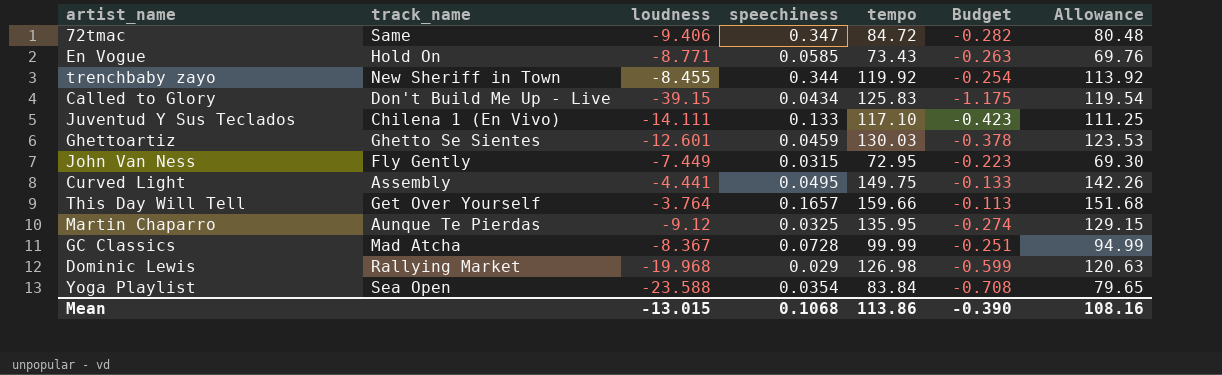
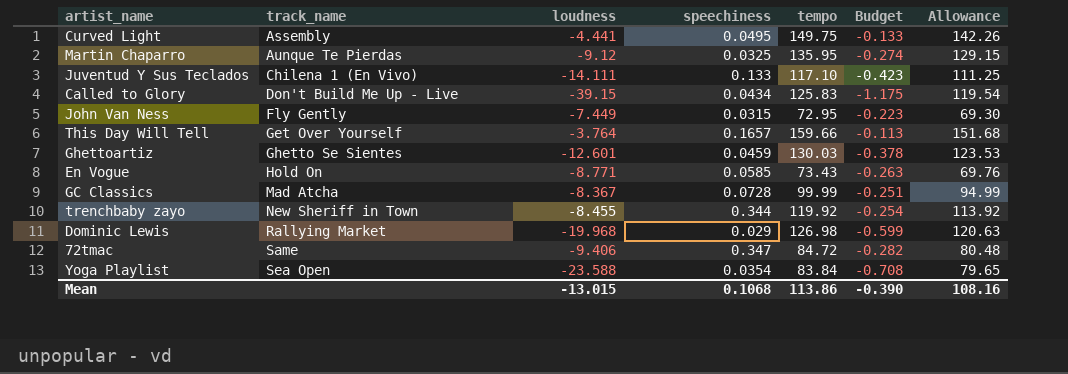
row order: none -> track_name ascending

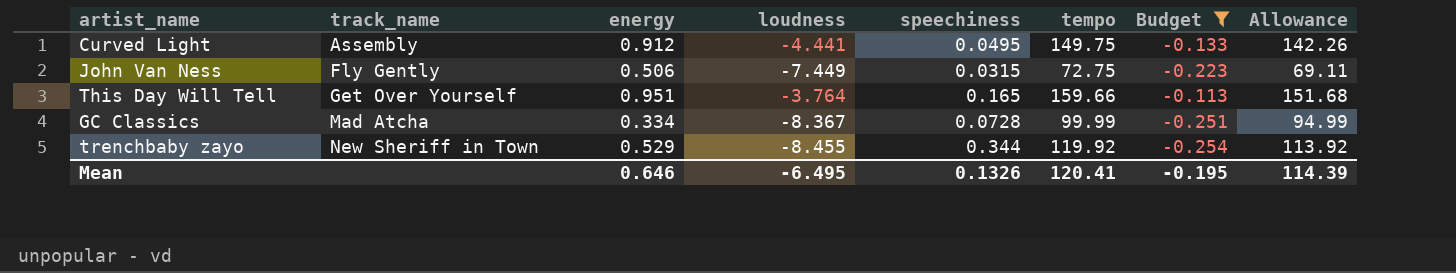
filter: none -> Budget >= -0.254
column energy | position: none -> 3
John Van Ness | tempo: 72.95 -> 72.75
John Van Ness | Allowance: 69.30 -> 69.11
This Day Will Tell | speechiness: 0.1657 -> 0.165
Mean | loudness: -13.015 -> -6.495
Mean | speechiness: 0.1068 -> 0.1326
Mean | tempo: 113.86 -> 120.41
Mean | Budget: -0.390 -> -0.195
Mean | Allowance: 108.16 -> 114.39

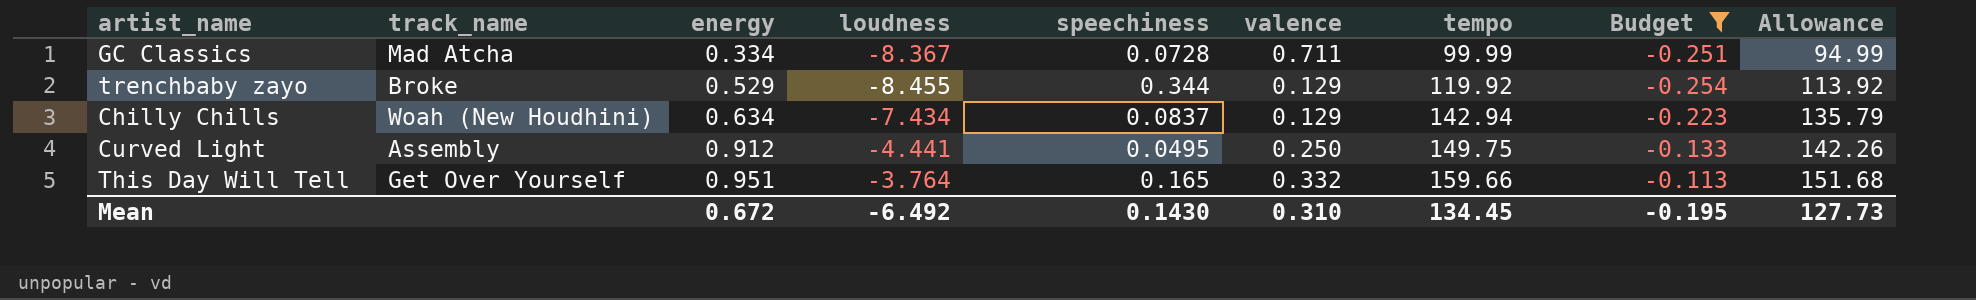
row order: track_name ascending -> energy ascending
column valence | position: none -> 6
row John Van Ness: Fly Gently | 0.506 | -7.449 | 0.0315 | 72.75 | -0.223 | 69.11 -> none
trenchbaby zayo | track_name: New Sheriff in Town -> Broke
row Chilly Chills: none -> Woah (New Houdhini) | 0.634 | -7.434 | 0.0837 | 0.129 | 142.94 | -0.223 | 135.79
Mean | energy: 0.646 -> 0.672
Mean | loudness: -6.495 -> -6.492
Mean | speechiness: 0.1326 -> 0.1430
Mean | tempo: 120.41 -> 134.45
Mean | Allowance: 114.39 -> 127.73

